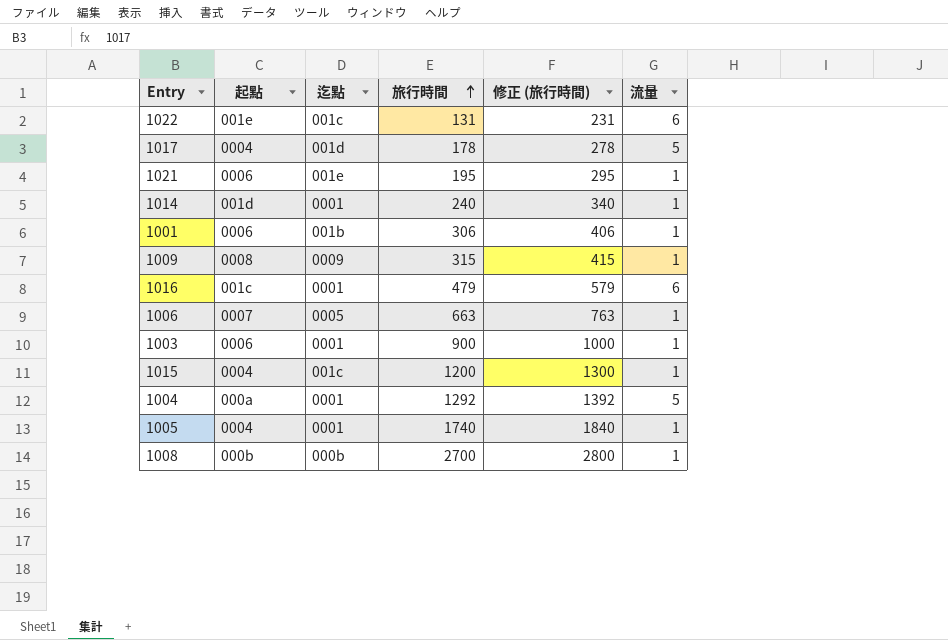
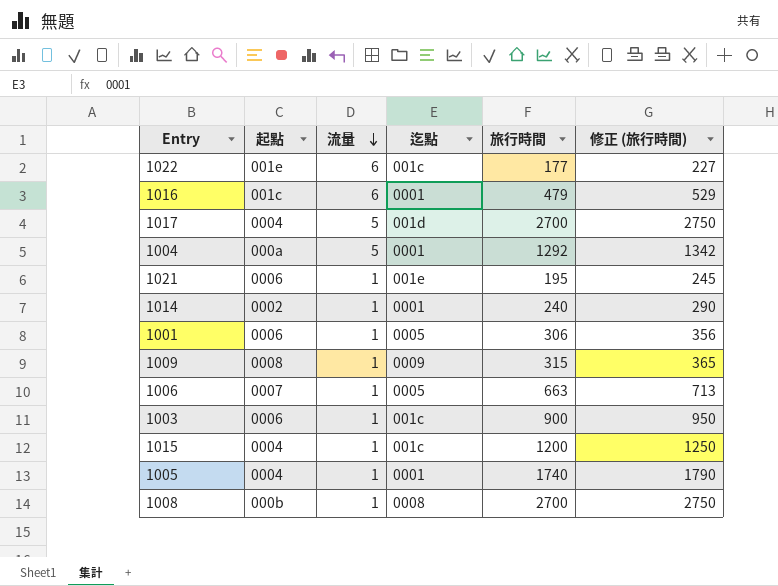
row order: 旅行時間 ascending -> 流量 descending
column 流量 | position: 6 -> 3
column 修正 (旅行時間) | formula: [旅行時間] + 100 -> [旅行時間] + 50
1022 | 旅行時間: 131 -> 177
1017 | 旅行時間: 178 -> 2700
1014 | 起點: 001d -> 0002
1001 | 迄點: 001b -> 0005
1003 | 迄點: 0001 -> 001c
1008 | 迄點: 000b -> 0008

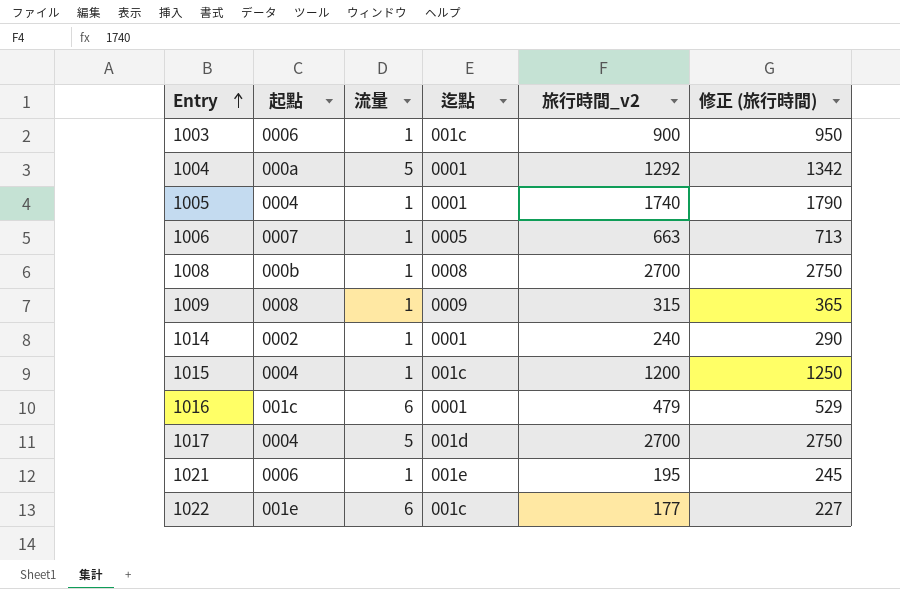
row order: 流量 descending -> Entry ascending
column name: 旅行時間 -> 旅行時間_v2
row 1001: 0006 | 1 | 0005 | 306 | 356 -> none

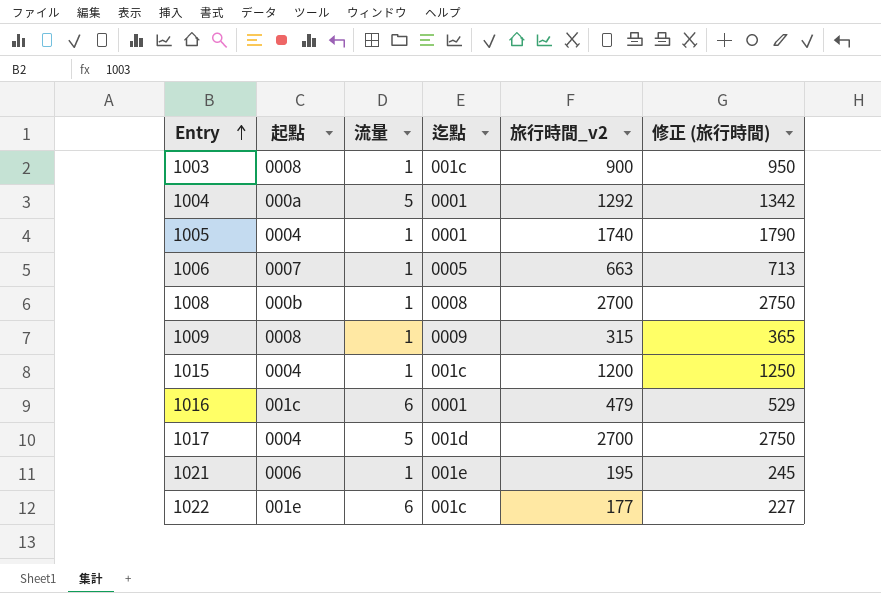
row 1014: 0002 | 1 | 0001 | 240 | 290 -> none
1003 | 起點: 0006 -> 0008

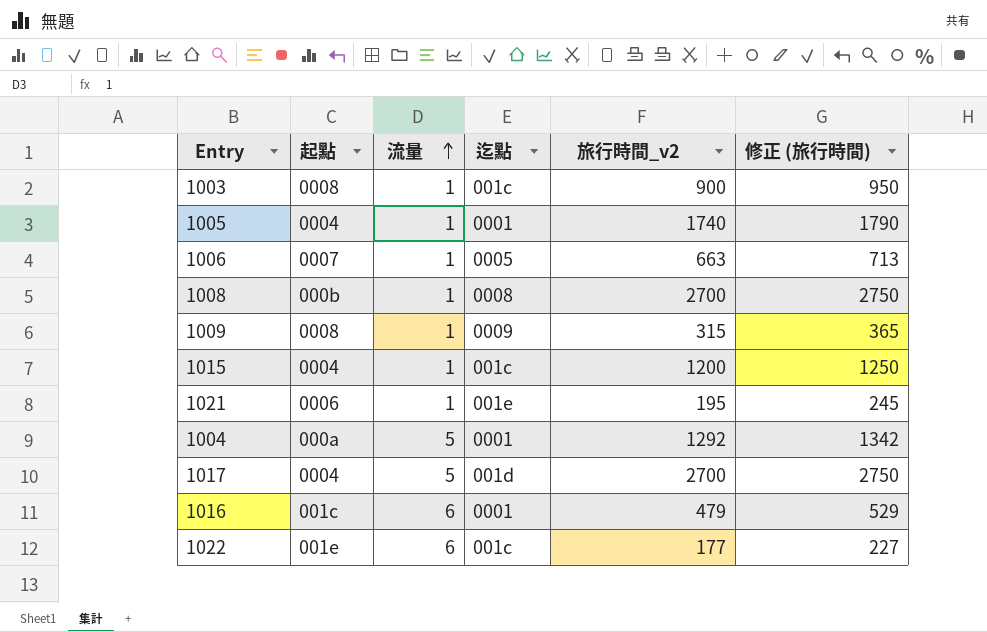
row order: Entry ascending -> 流量 ascending

